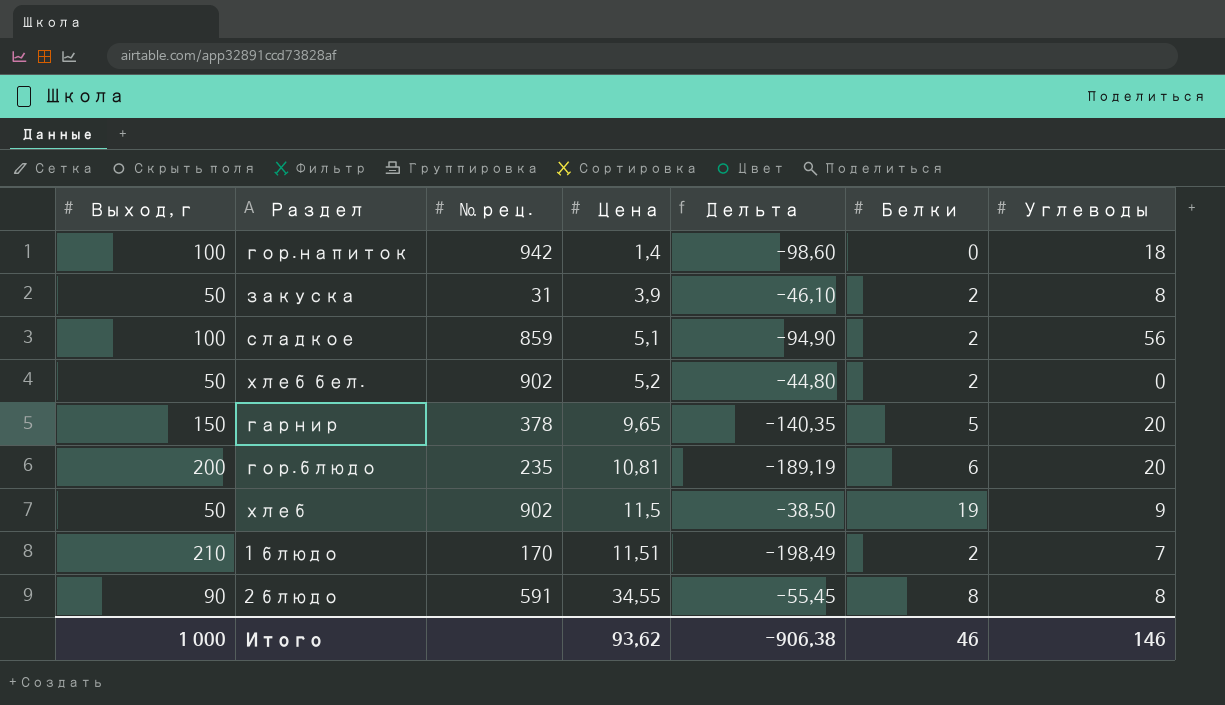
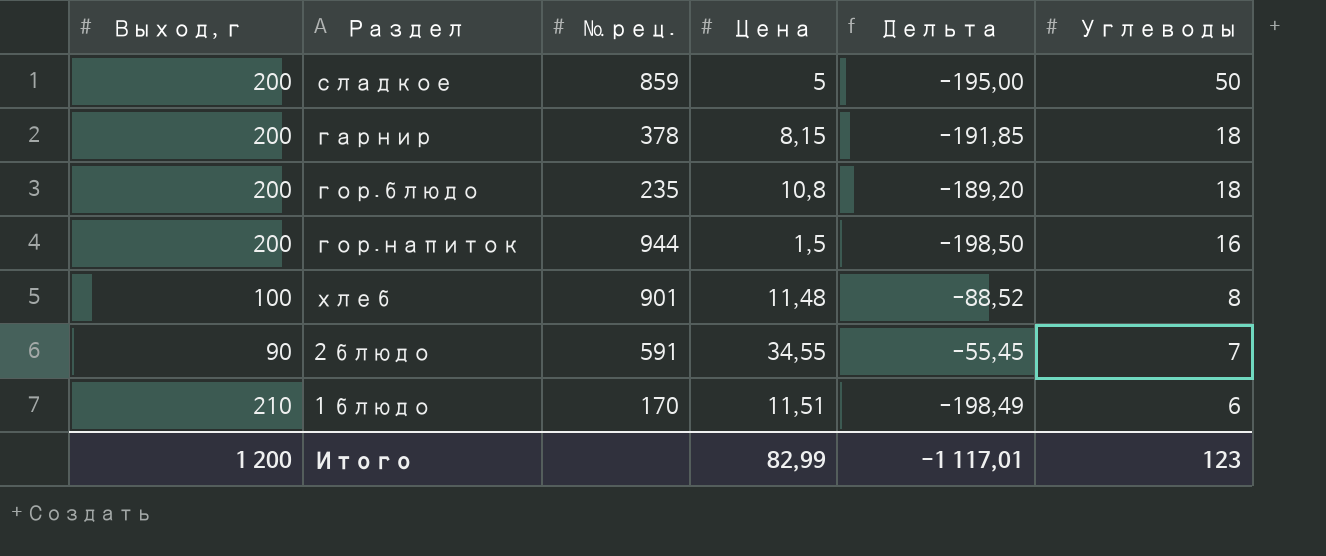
row order: Цена ascending -> Углеводы descending
column Белки | position: 6 -> none
row закуска: 50 | 31 | 3,9 | -46,10 | 2 | 8 -> none
row хлеб бел.: 50 | 902 | 5,2 | -44,80 | 2 | 0 -> none
сладкое | Выход, г: 100 -> 200
сладкое | Цена: 5,1 -> 5
сладкое | Дельта: -94,90 -> -195,00
сладкое | Углеводы: 56 -> 50
гарнир | Выход, г: 150 -> 200
гарнир | Цена: 9,65 -> 8,15
гарнир | Дельта: -140,35 -> -191,85
гарнир | Углеводы: 20 -> 18
гор.блюдо | Цена: 10,81 -> 10,8
гор.блюдо | Дельта: -189,19 -> -189,20
гор.блюдо | Углеводы: 20 -> 18
гор.напиток | Выход, г: 100 -> 200
гор.напиток | № рец.: 942 -> 944
гор.напиток | Цена: 1,4 -> 1,5
гор.напиток | Дельта: -98,60 -> -198,50
гор.напиток | Углеводы: 18 -> 16
хлеб | Выход, г: 50 -> 100
хлеб | № рец.: 902 -> 901
хлеб | Цена: 11,5 -> 11,48
хлеб | Дельта: -38,50 -> -88,52
хлеб | Углеводы: 9 -> 8
2 блюдо | Углеводы: 8 -> 7
1 блюдо | Углеводы: 7 -> 6
Итого | Выход, г: 1 000 -> 1 200
Итого | Цена: 93,62 -> 82,99
Итого | Дельта: -906,38 -> -1 117,01
Итого | Углеводы: 146 -> 123

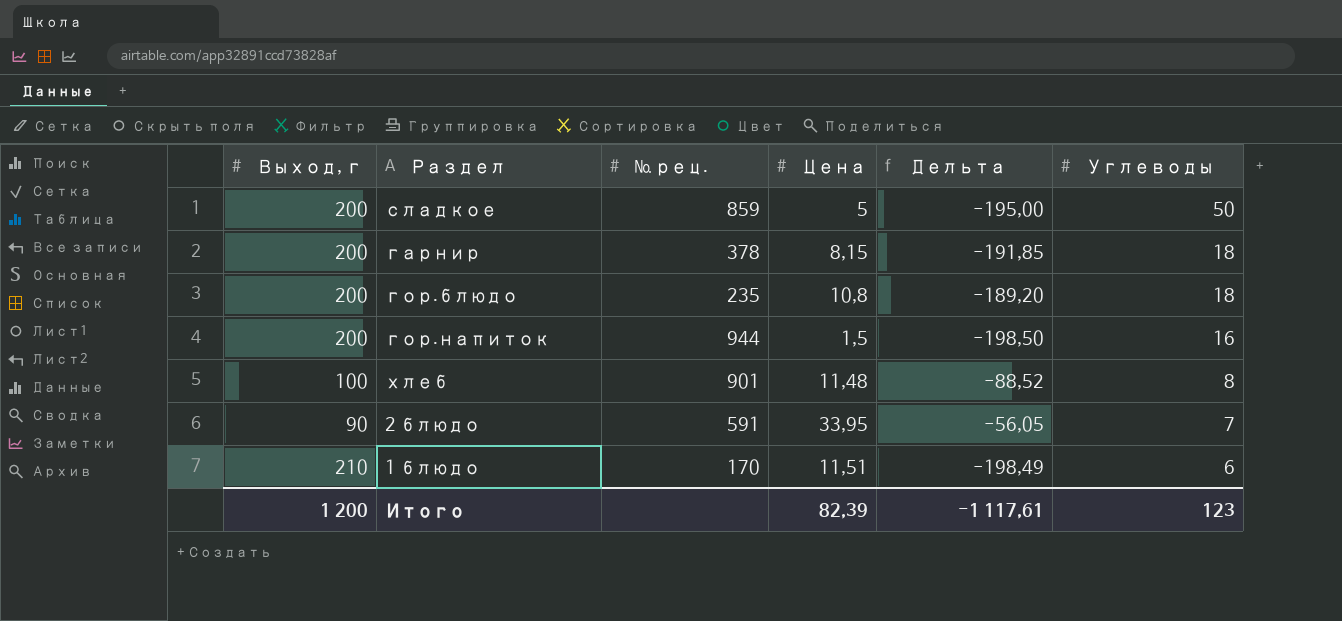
2 блюдо | Цена: 34,55 -> 33,95
2 блюдо | Дельта: -55,45 -> -56,05
Итого | Цена: 82,99 -> 82,39
Итого | Дельта: -1 117,01 -> -1 117,61

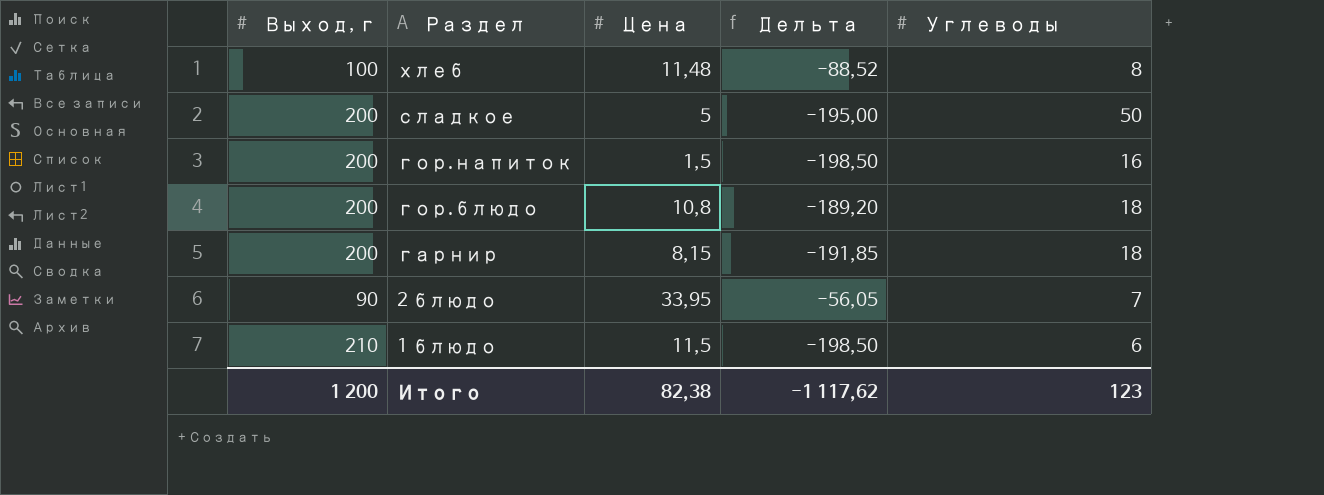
row order: Углеводы descending -> Раздел descending
column № рец. | position: 3 -> none
1 блюдо | Цена: 11,51 -> 11,5
1 блюдо | Дельта: -198,49 -> -198,50
Итого | Цена: 82,39 -> 82,38
Итого | Дельта: -1 117,61 -> -1 117,62

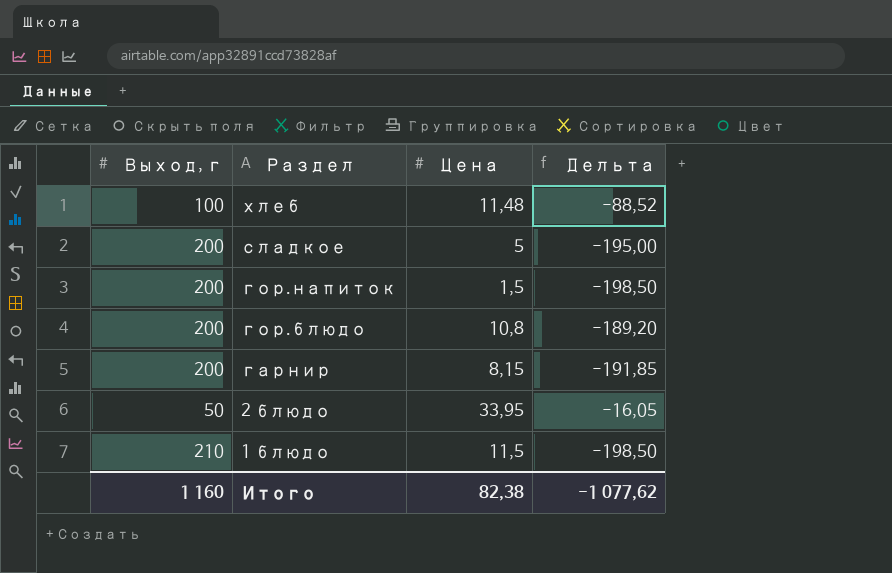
column Углеводы | position: 5 -> none
2 блюдо | Выход, г: 90 -> 50
2 блюдо | Дельта: -56,05 -> -16,05
Итого | Выход, г: 1 200 -> 1 160
Итого | Дельта: -1 117,62 -> -1 077,62

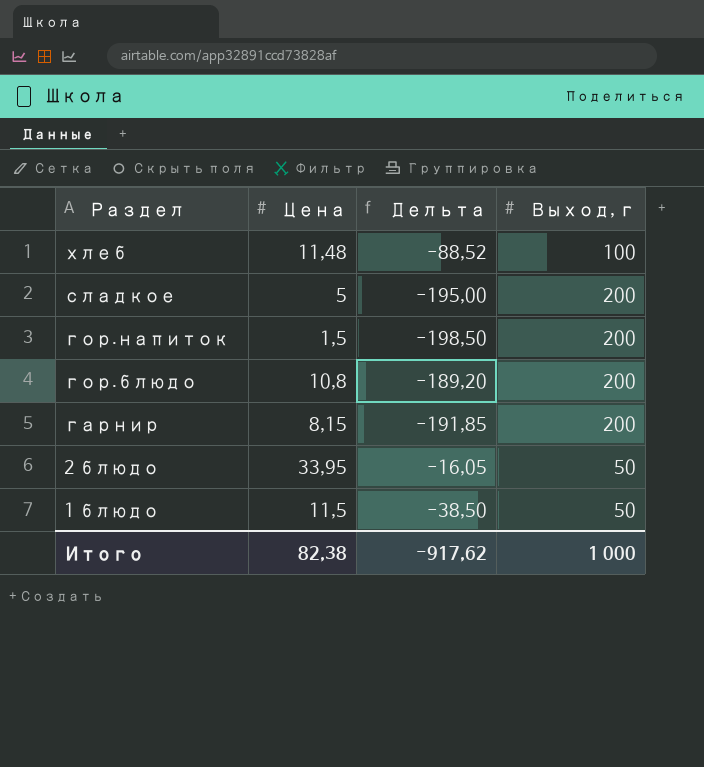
column Выход, г | position: 1 -> 4
1 блюдо | Дельта: -198,50 -> -38,50
1 блюдо | Выход, г: 210 -> 50
Итого | Дельта: -1 077,62 -> -917,62
Итого | Выход, г: 1 160 -> 1 000

